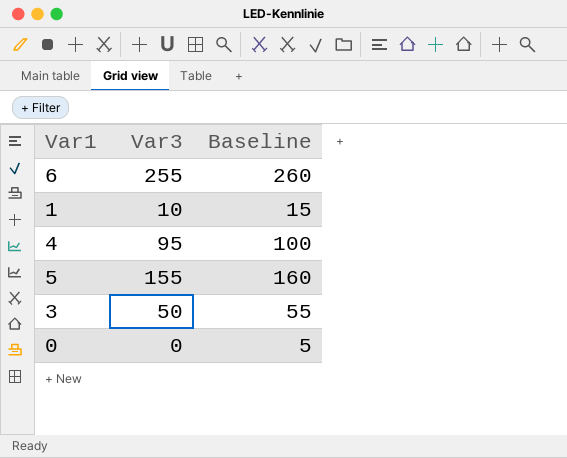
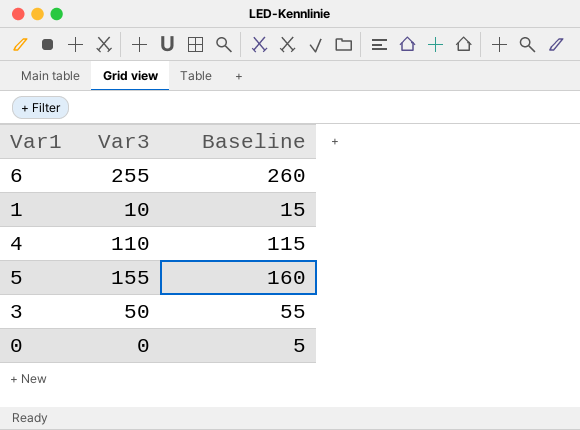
4 | Var3: 95 -> 110
4 | Baseline: 100 -> 115

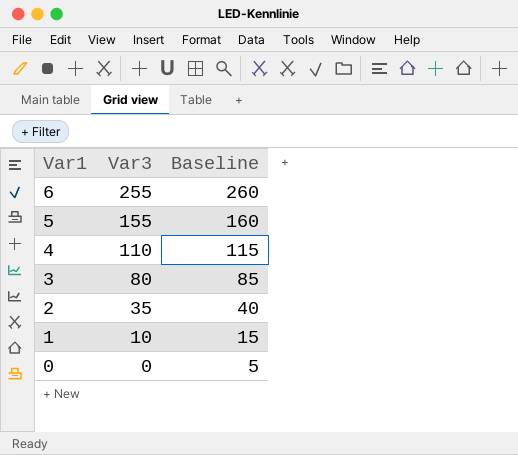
row order: none -> Var1 descending
3 | Var3: 50 -> 80
3 | Baseline: 55 -> 85
row 2: none -> 35 | 40

